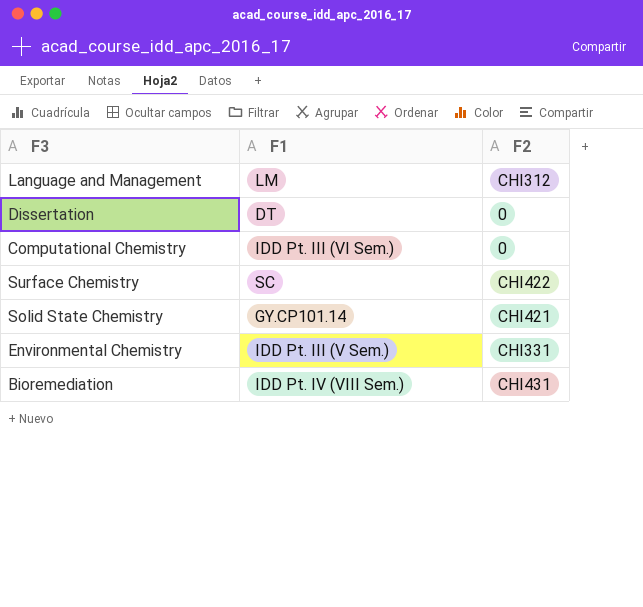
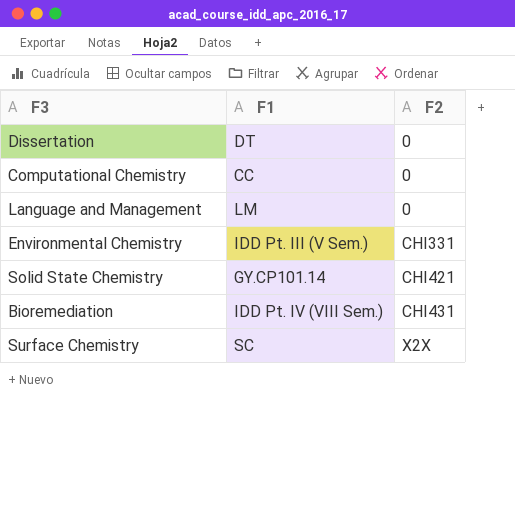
row order: none -> F2 ascending
Computational Chemistry | F1: IDD Pt. III (VI Sem.) -> CC
Language and Management | F2: CHI312 -> 0
Surface Chemistry | F2: CHI422 -> X2X

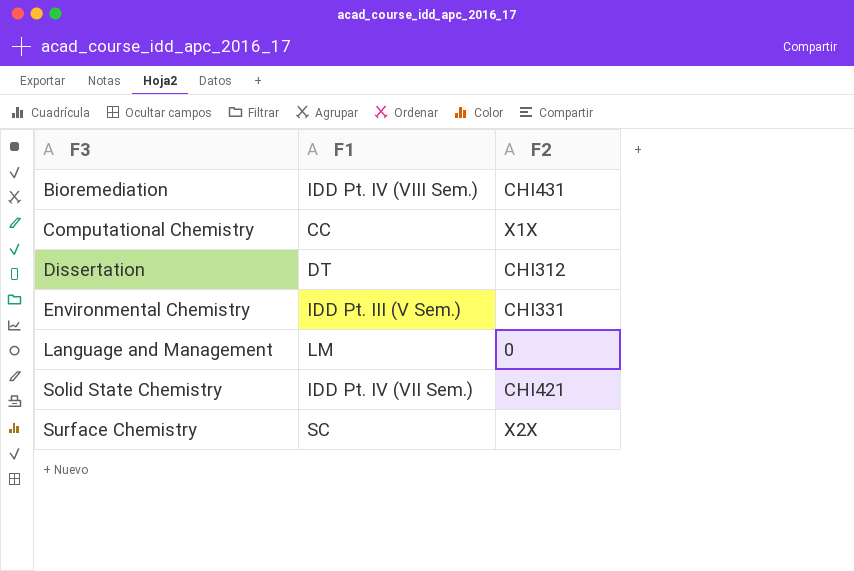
row order: F2 ascending -> F3 ascending
Computational Chemistry | F2: 0 -> X1X
Dissertation | F2: 0 -> CHI312
Solid State Chemistry | F1: GY.CP101.14 -> IDD Pt. IV (VII Sem.)

